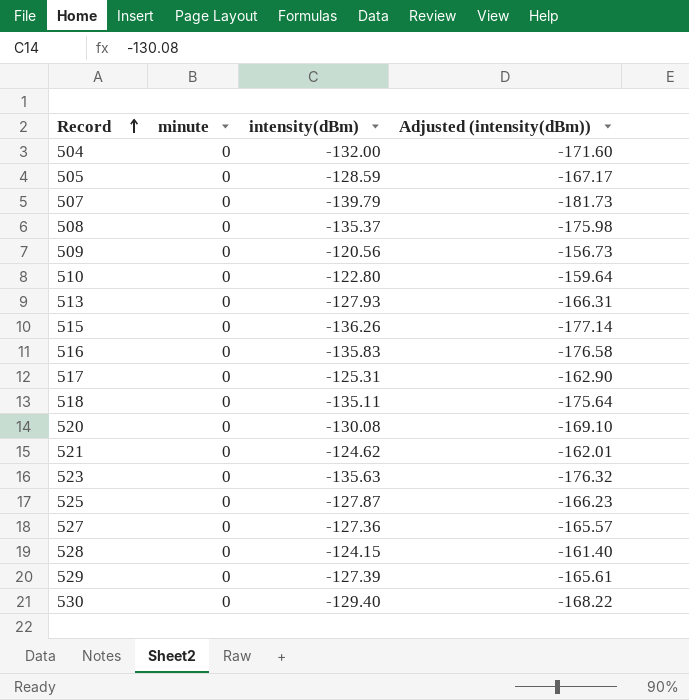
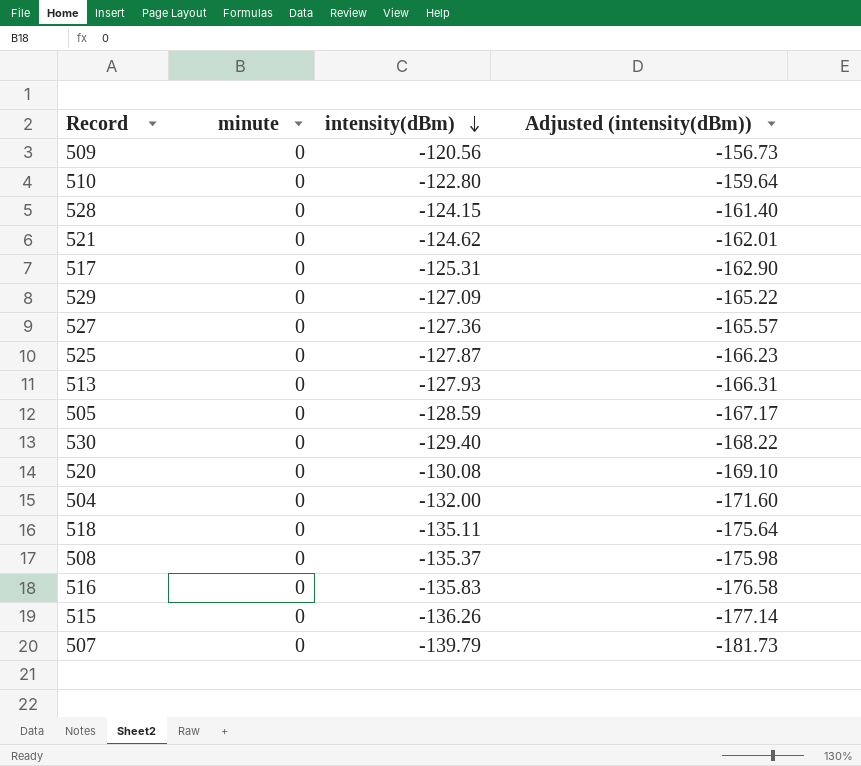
row order: Record ascending -> intensity(dBm) descending
row 523: 0 | -135.63 | -176.32 -> none
529 | intensity(dBm): -127.39 -> -127.09
529 | Adjusted (intensity(dBm)): -165.61 -> -165.22

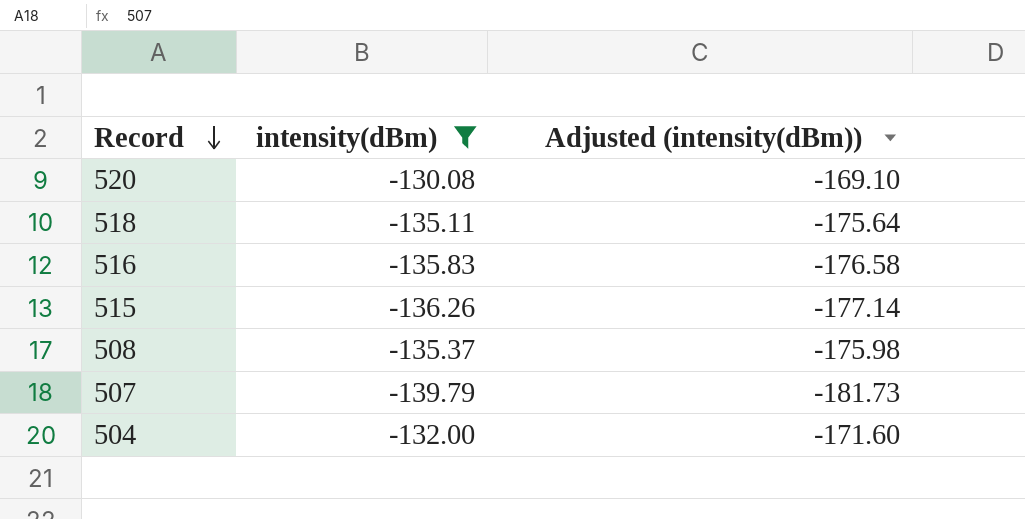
filter: none -> intensity(dBm) <= -130.08
row order: intensity(dBm) descending -> Record descending
column minute | position: 2 -> none

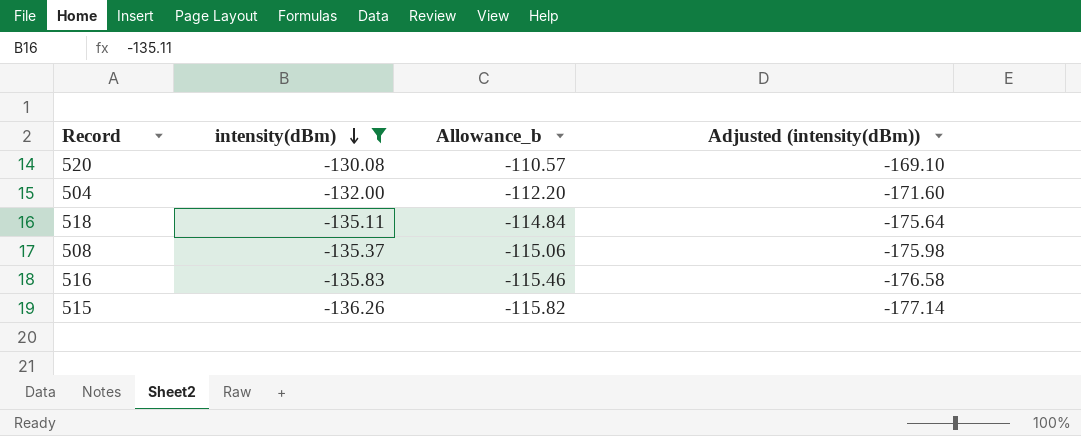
row order: Record descending -> intensity(dBm) descending
column Allowance_b | formula: none -> [intensity(dBm)] * 0.85
row 507: -139.79 | -181.73 -> none

